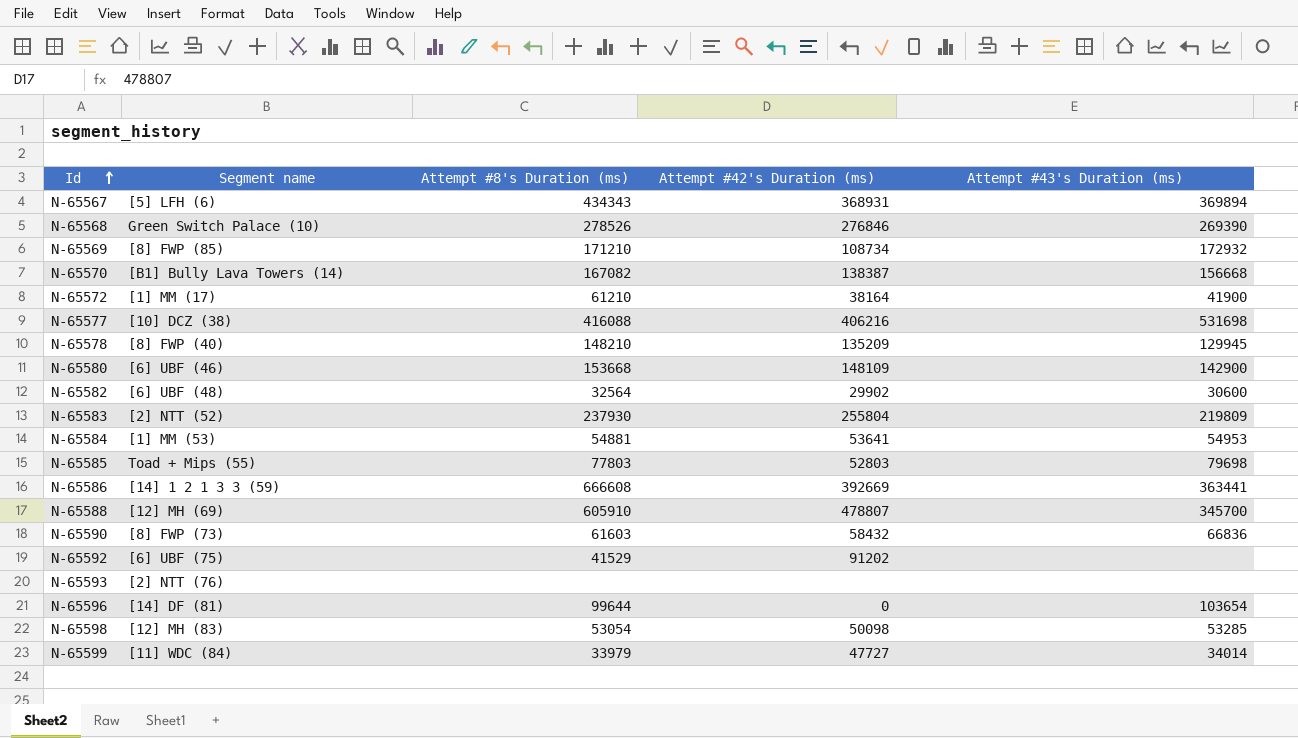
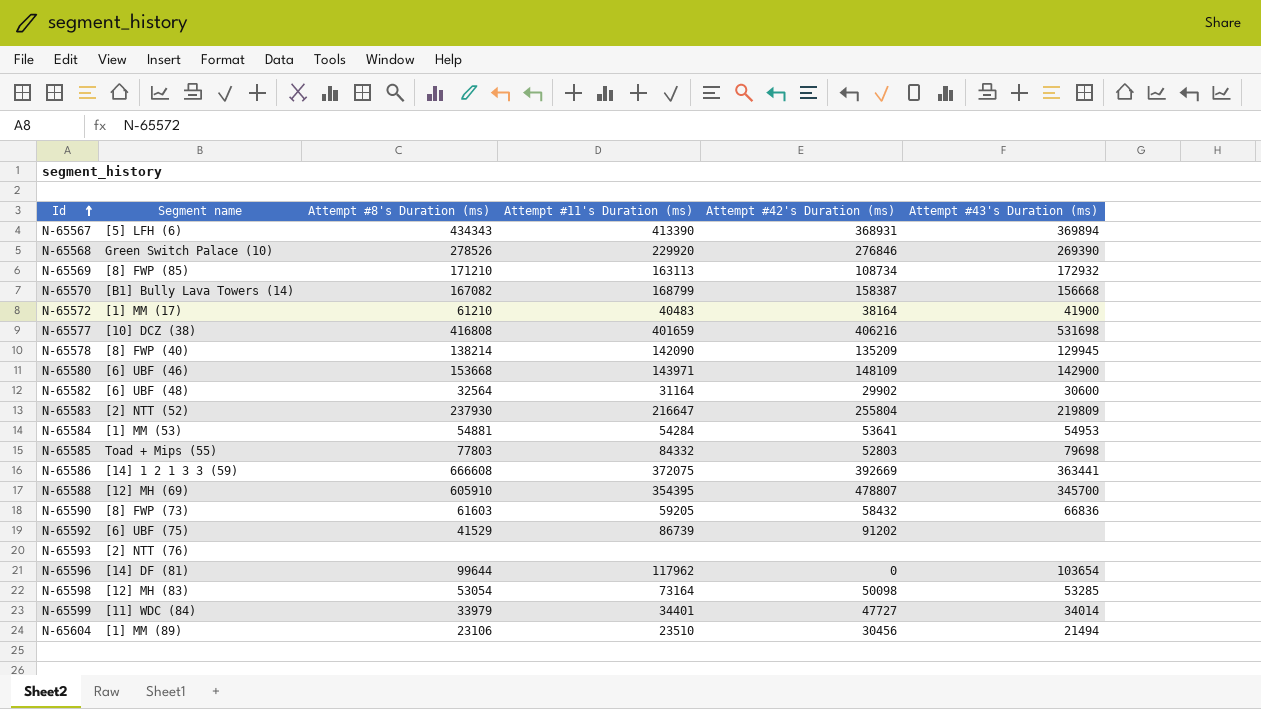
column Attempt #11's Duration (ms) | position: none -> 4
N-65570 | Attempt #42's Duration (ms): 138387 -> 158387
N-65577 | Attempt #8's Duration (ms): 416088 -> 416808
N-65578 | Attempt #8's Duration (ms): 148210 -> 138214
row N-65604: none -> [1] MM (89) | 23106 | 23510 | 30456 | 21494

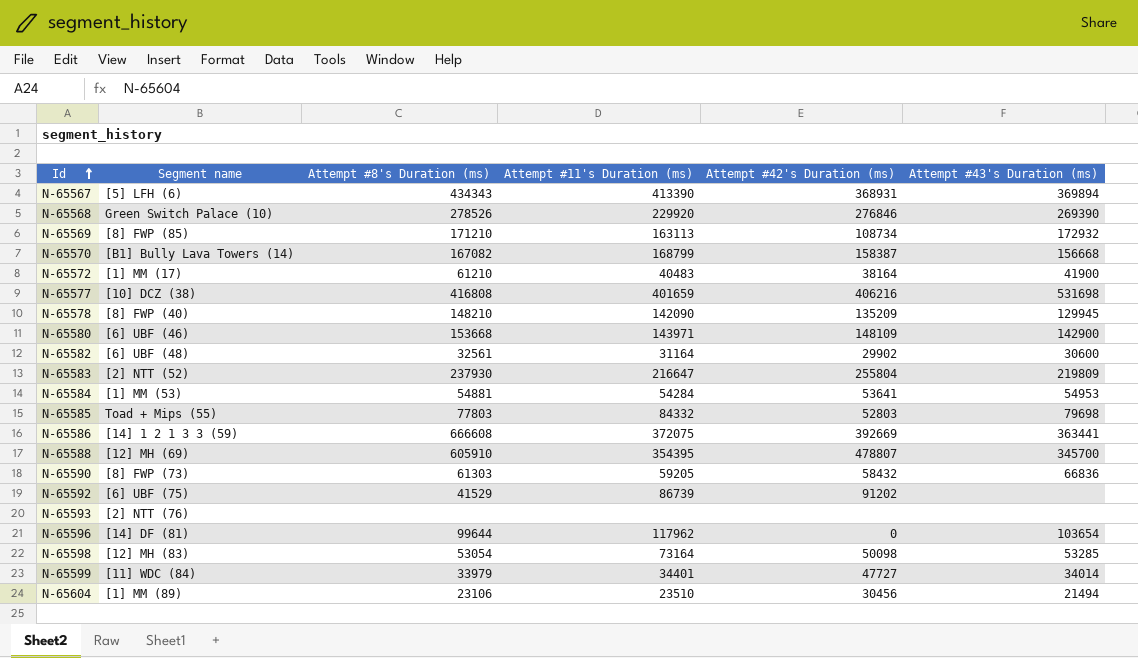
N-65578 | Attempt #8's Duration (ms): 138214 -> 148210
N-65582 | Attempt #8's Duration (ms): 32564 -> 32561
N-65590 | Attempt #8's Duration (ms): 61603 -> 61303

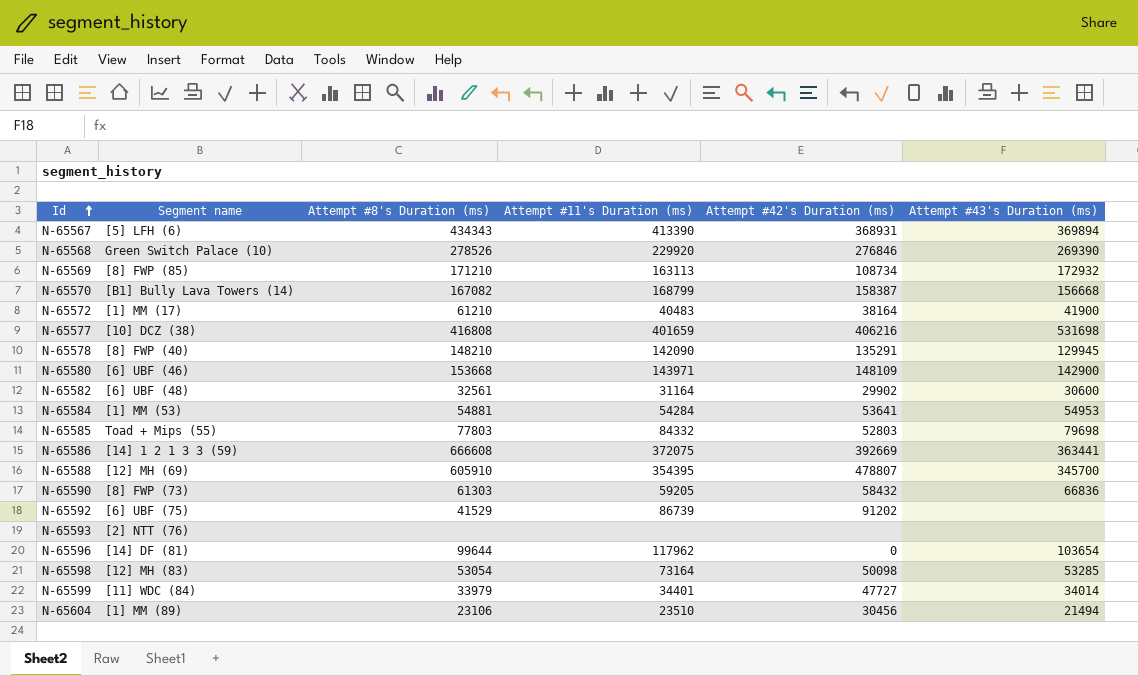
row N-65583: [2] NTT (52) | 237930 | 216647 | 255804 | 219809 -> none
N-65578 | Attempt #42's Duration (ms): 135209 -> 135291

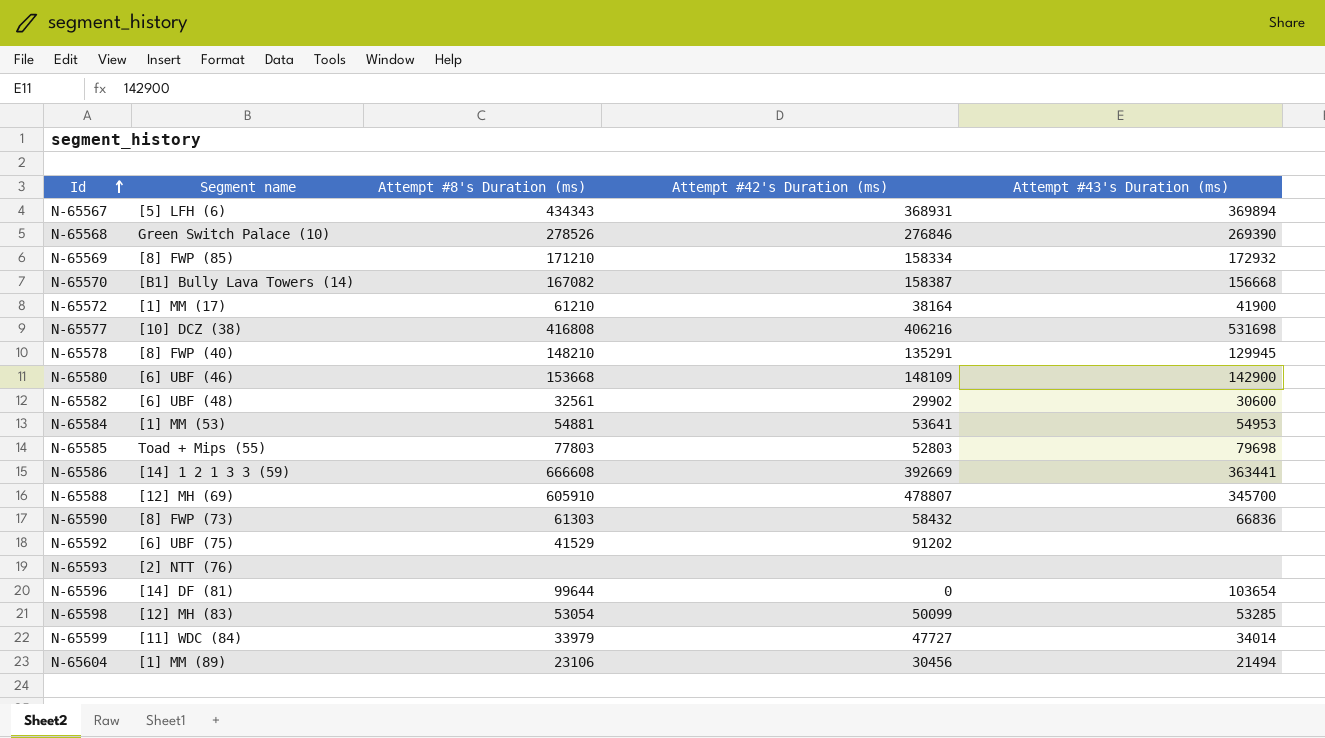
column Attempt #11's Duration (ms) | position: 4 -> none
N-65569 | Attempt #42's Duration (ms): 108734 -> 158334
N-65598 | Attempt #42's Duration (ms): 50098 -> 50099

